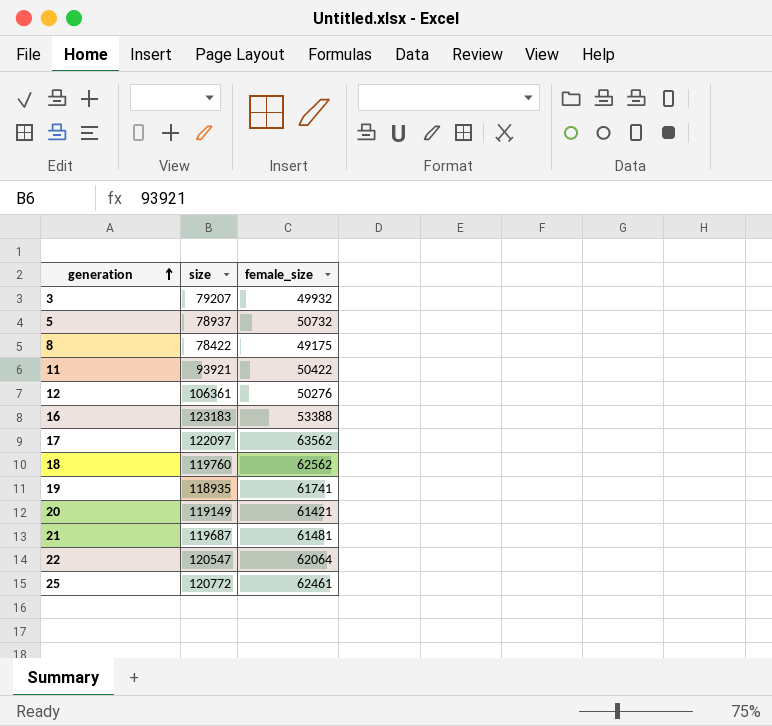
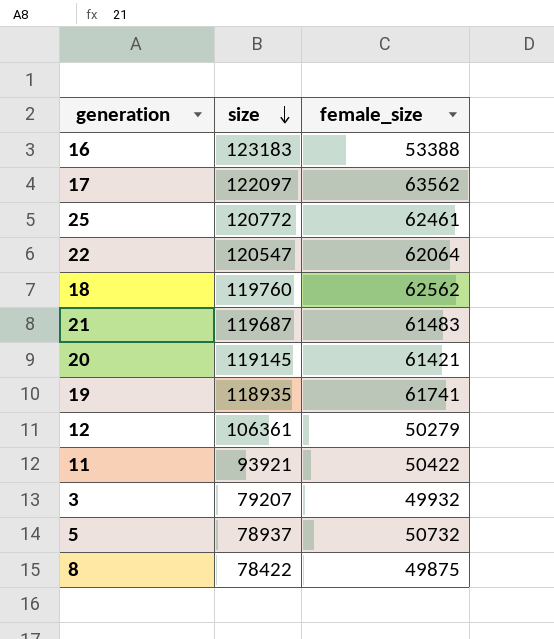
row order: generation ascending -> size descending
21 | female_size: 61481 -> 61483
20 | size: 119149 -> 119145
12 | female_size: 50276 -> 50279
8 | female_size: 49175 -> 49875

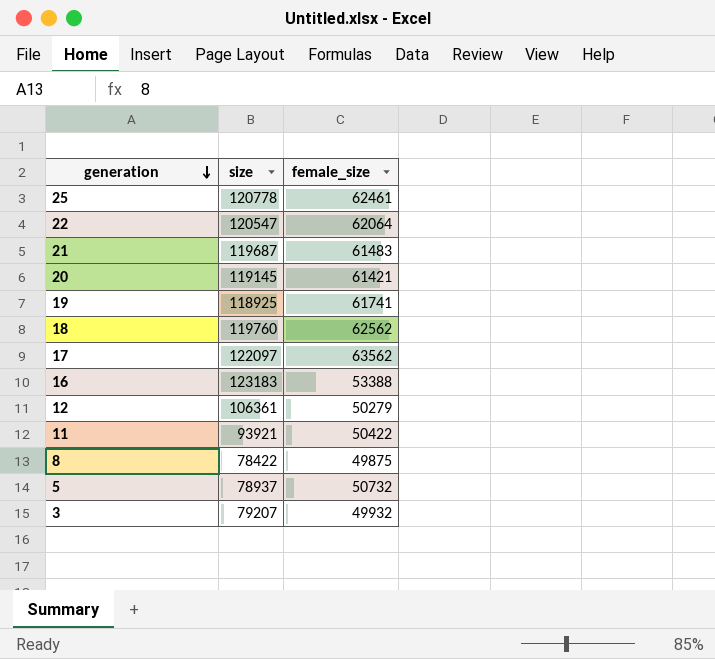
row order: size descending -> generation descending
25 | size: 120772 -> 120778
19 | size: 118935 -> 118925

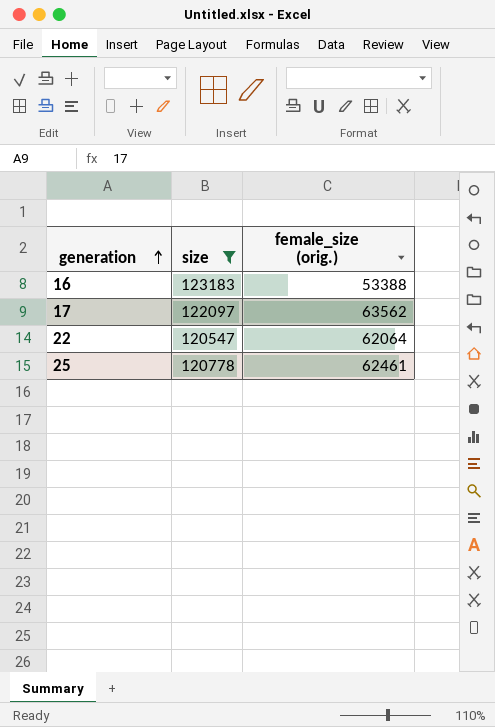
filter: none -> size >= 120547
row order: generation descending -> generation ascending
column name: female_size -> female_size (orig.)

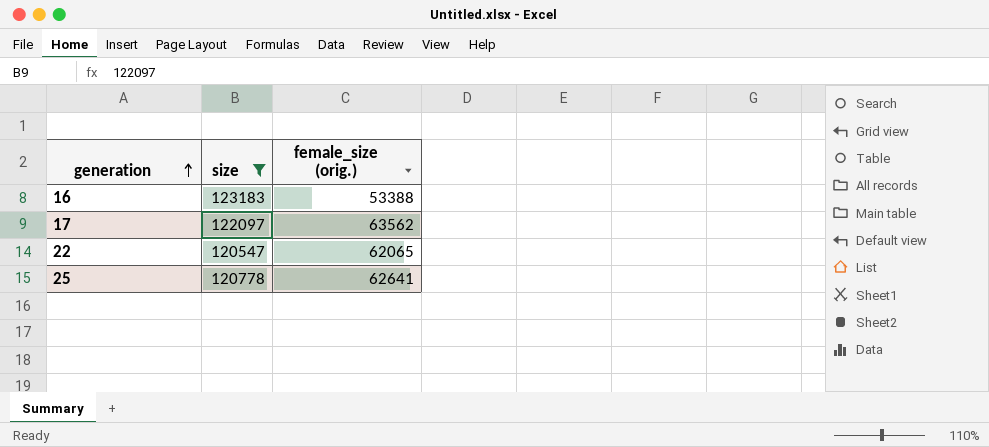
22 | female_size (orig.): 62064 -> 62065
25 | female_size (orig.): 62461 -> 62641

